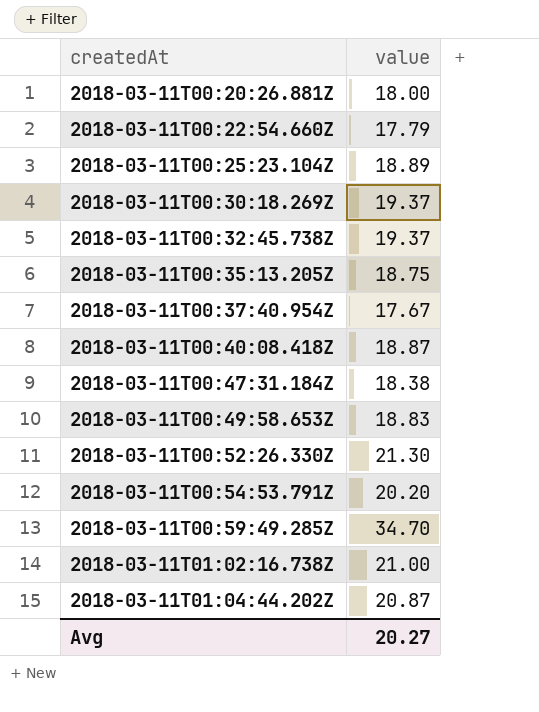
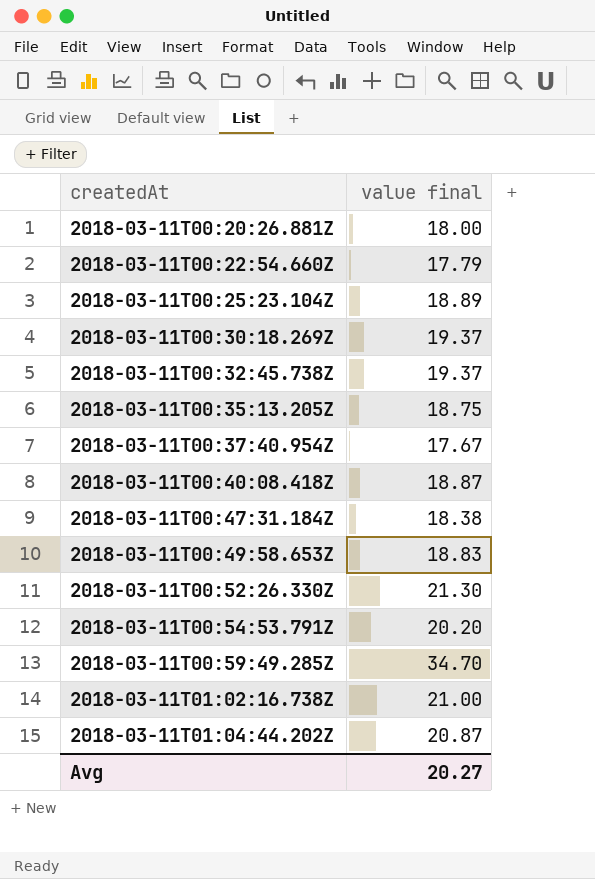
column name: value -> value final

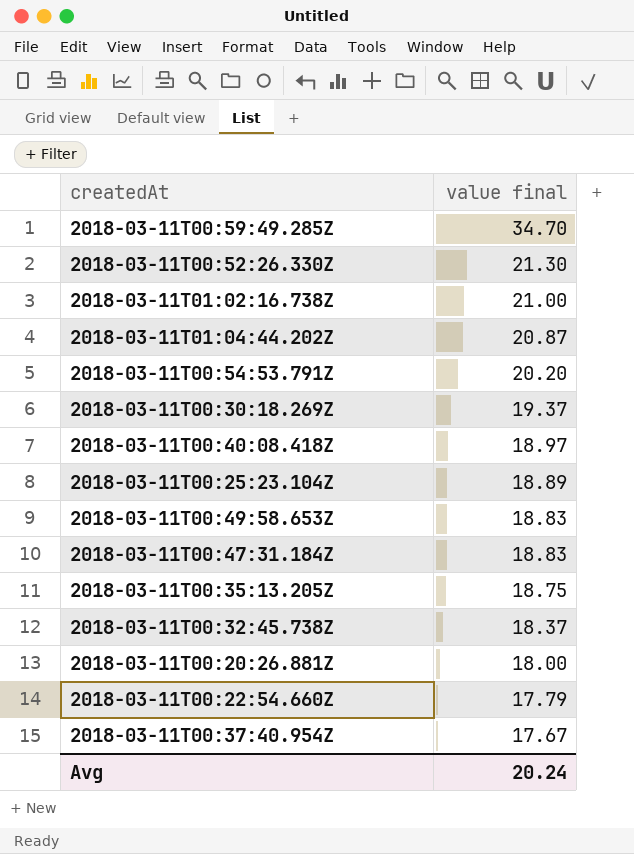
row order: createdAt ascending -> value final descending
2018-03-11T00:40:08.418Z | value final: 18.87 -> 18.97
2018-03-11T00:47:31.184Z | value final: 18.38 -> 18.83
2018-03-11T00:32:45.738Z | value final: 19.37 -> 18.37
Avg | value final: 20.27 -> 20.24

